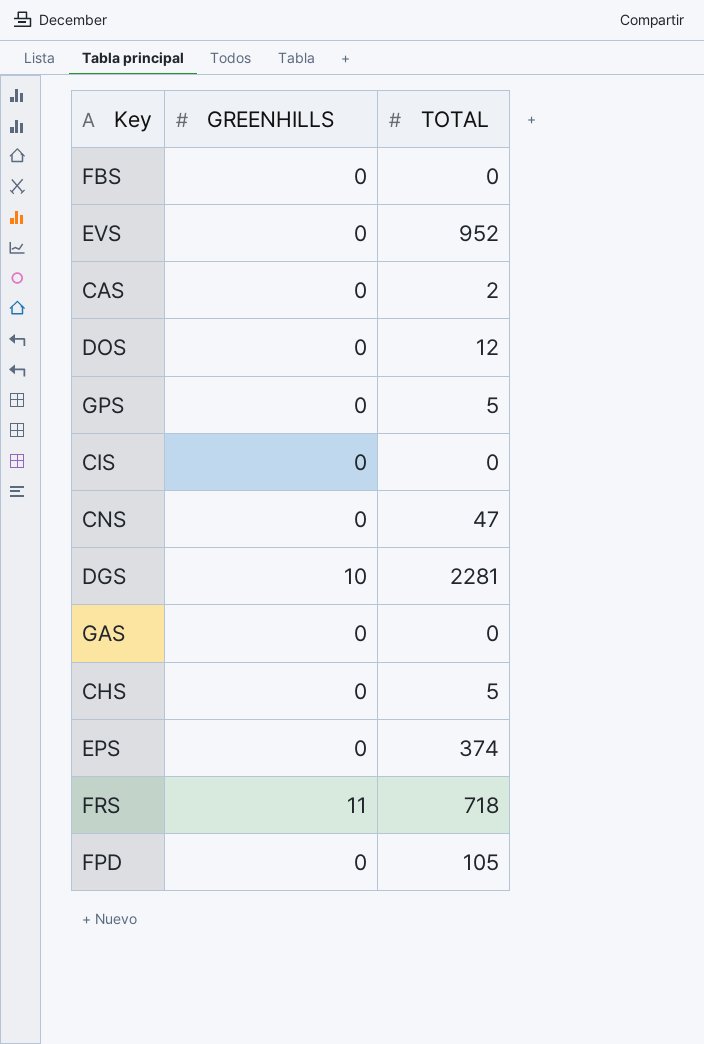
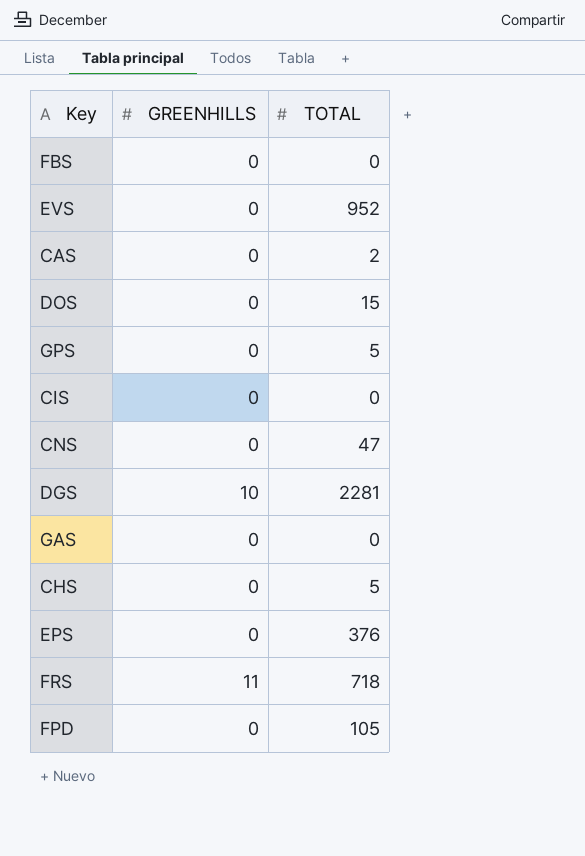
DOS | TOTAL: 12 -> 15
EPS | TOTAL: 374 -> 376

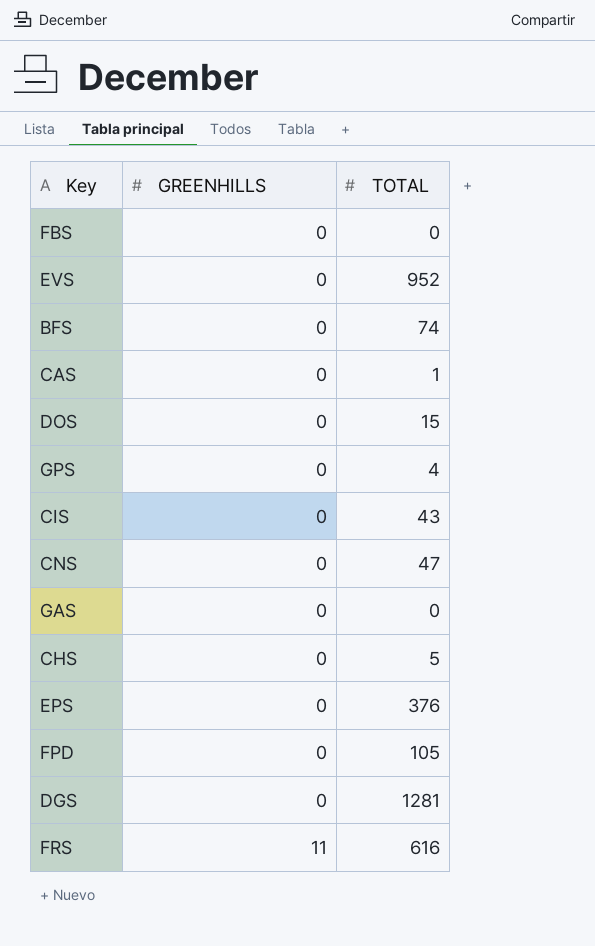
row order: none -> GREENHILLS ascending
row BFS: none -> 0 | 74
CAS | TOTAL: 2 -> 1
GPS | TOTAL: 5 -> 4
CIS | TOTAL: 0 -> 43
DGS | GREENHILLS: 10 -> 0
DGS | TOTAL: 2281 -> 1281
FRS | TOTAL: 718 -> 616

